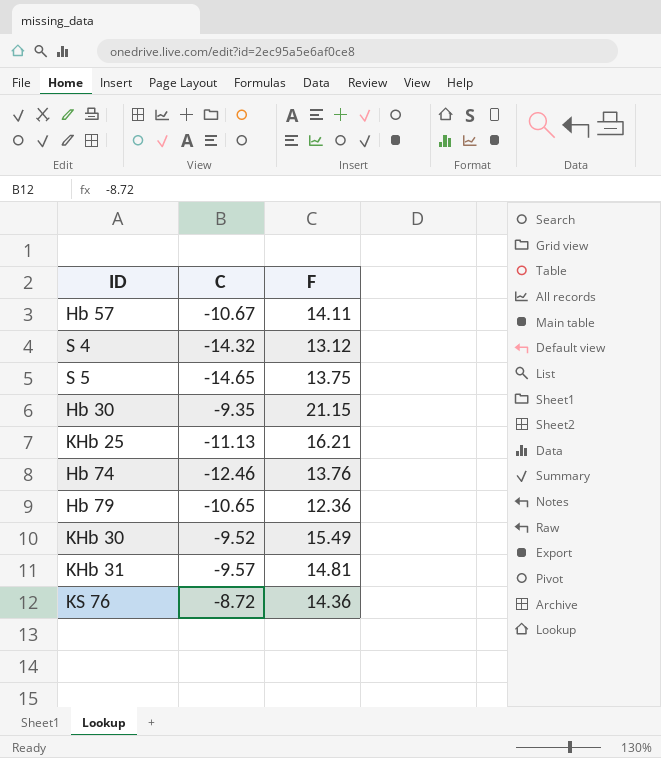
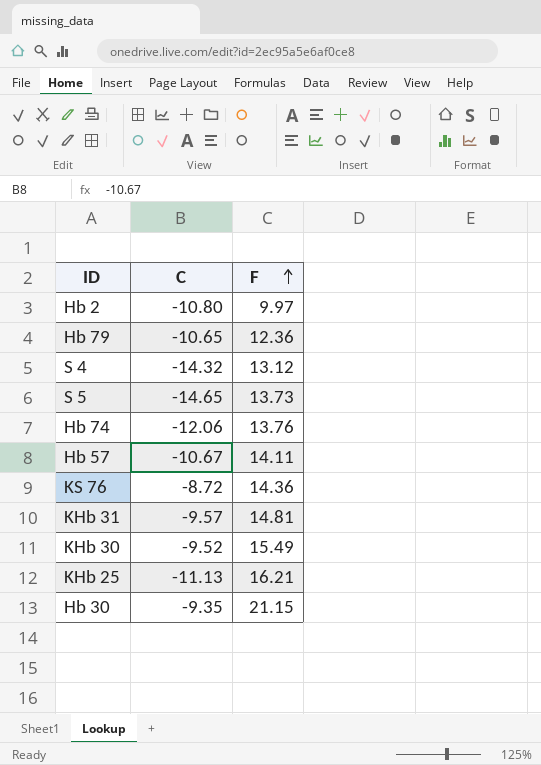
row order: none -> F ascending
row Hb 2: none -> -10.80 | 9.97
S 5 | F: 13.75 -> 13.73
Hb 74 | C: -12.46 -> -12.06

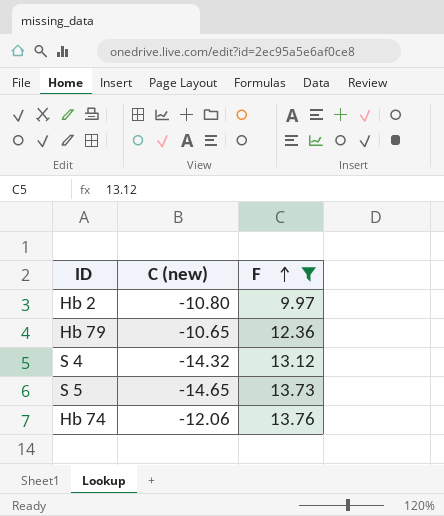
filter: none -> F <= 13.76
column name: C -> C (new)

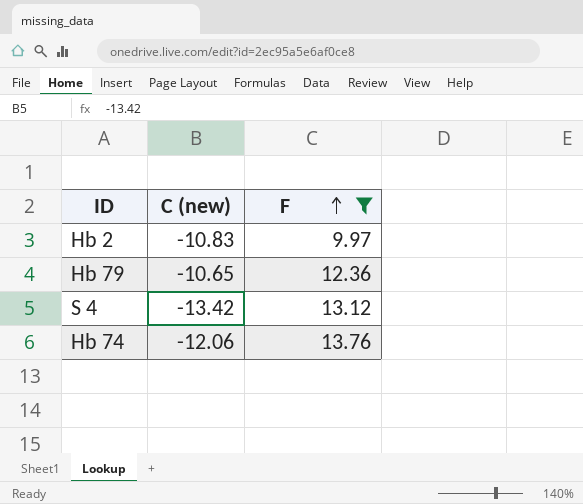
row S 5: -14.65 | 13.73 -> none
Hb 2 | C (new): -10.80 -> -10.83
S 4 | C (new): -14.32 -> -13.42

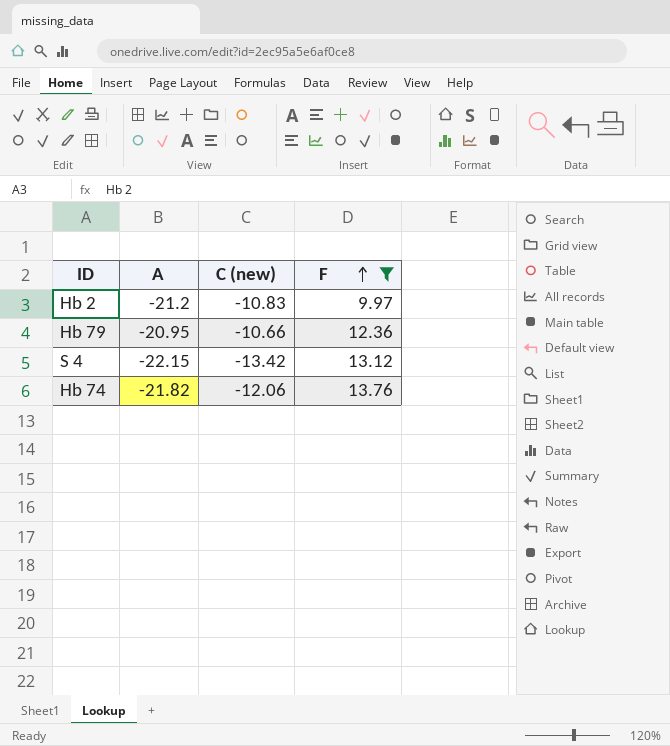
column A | position: none -> 2
Hb 79 | C (new): -10.65 -> -10.66

